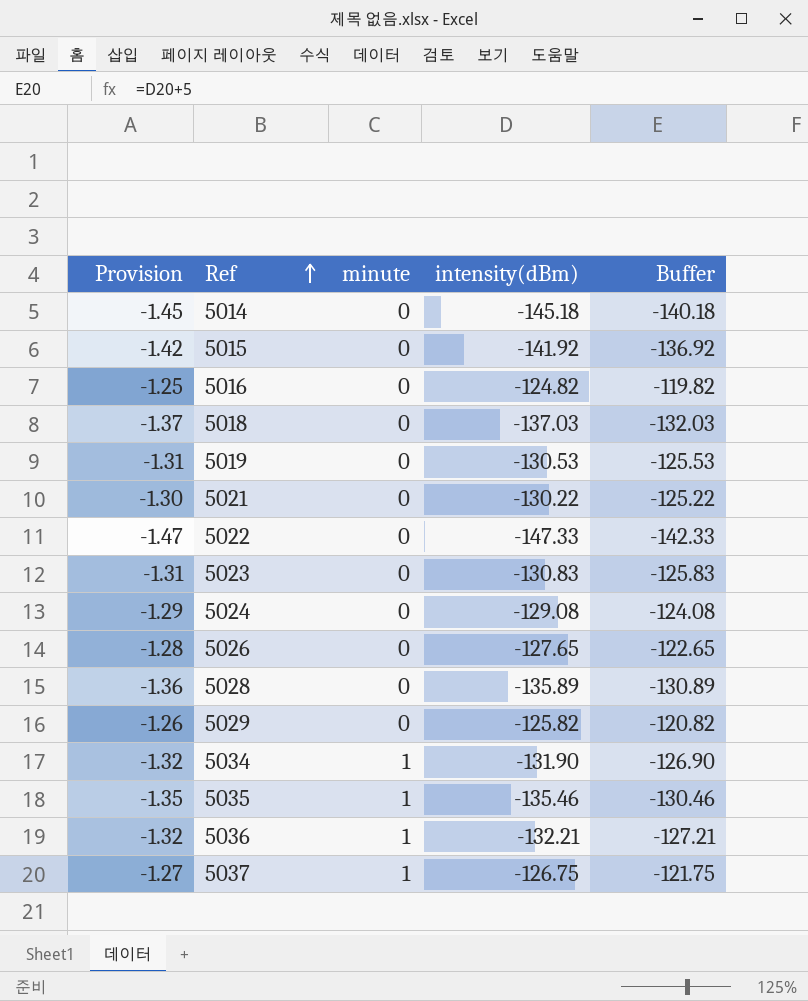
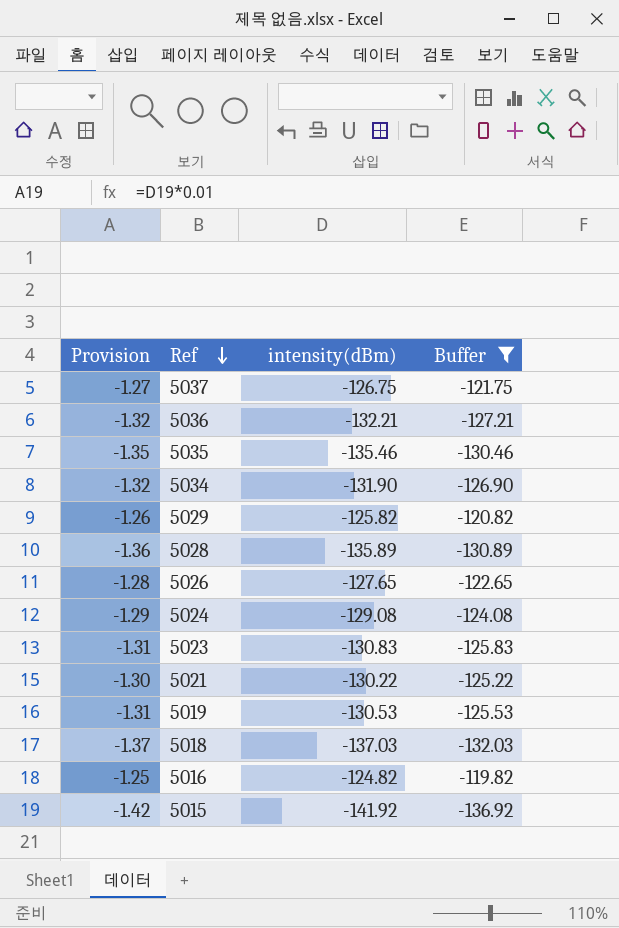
filter: none -> Buffer >= -136.92
row order: Ref ascending -> Ref descending
column minute | position: 3 -> none

